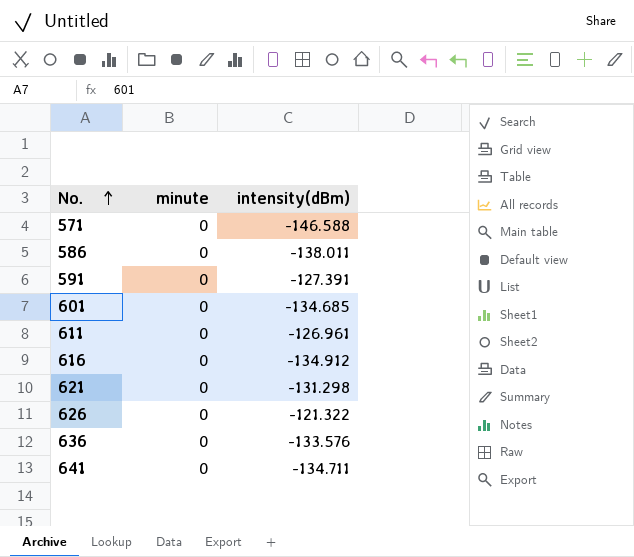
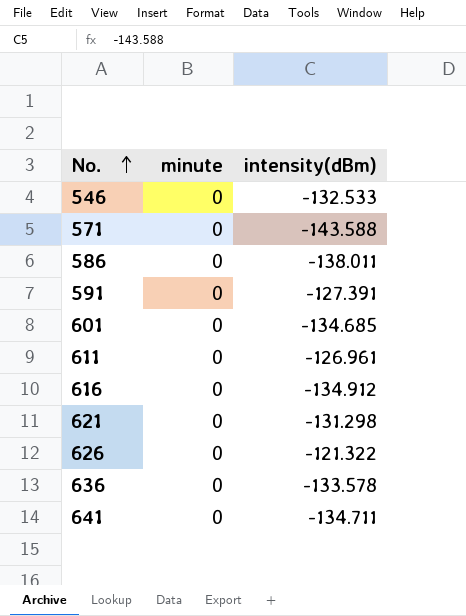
row 546: none -> 0 | -132.533
571 | intensity(dBm): -146.588 -> -143.588
636 | intensity(dBm): -133.576 -> -133.578

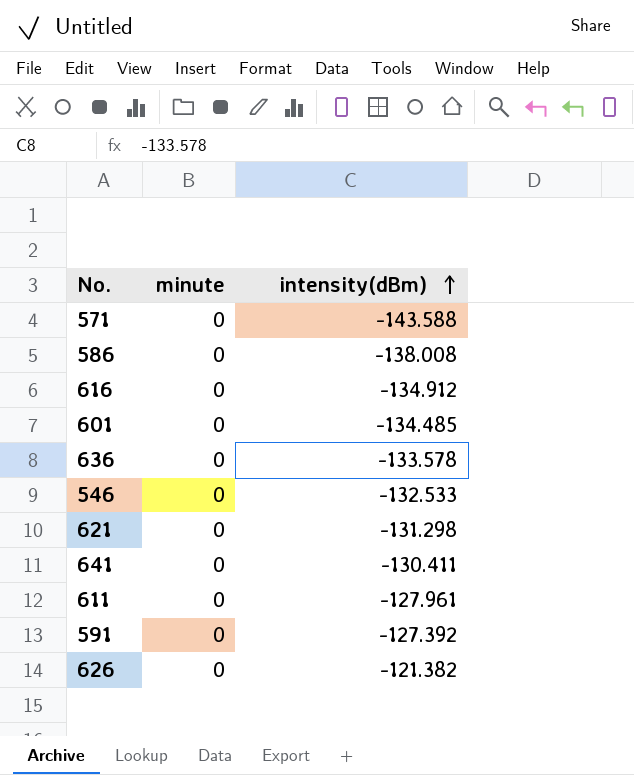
row order: No. ascending -> intensity(dBm) ascending
586 | intensity(dBm): -138.011 -> -138.008
601 | intensity(dBm): -134.685 -> -134.485
641 | intensity(dBm): -134.711 -> -130.411
611 | intensity(dBm): -126.961 -> -127.961
591 | intensity(dBm): -127.391 -> -127.392
626 | intensity(dBm): -121.322 -> -121.382

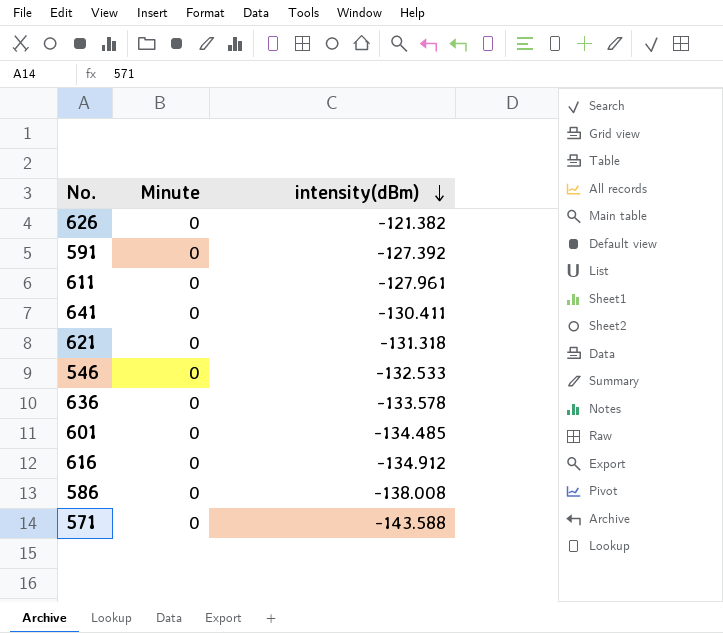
row order: intensity(dBm) ascending -> intensity(dBm) descending
column name: minute -> Minute
621 | intensity(dBm): -131.298 -> -131.318

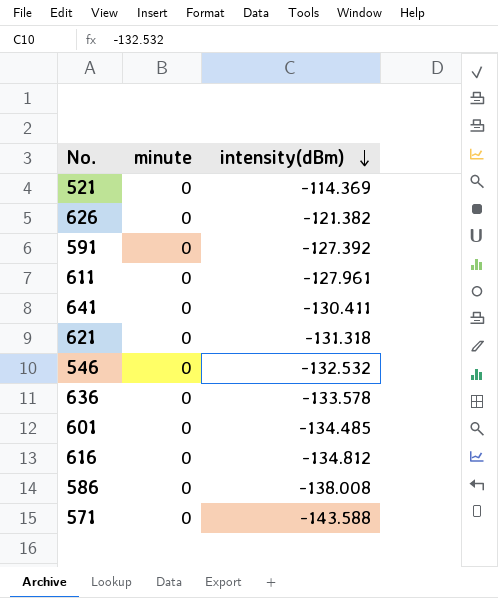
column name: Minute -> minute
row 521: none -> 0 | -114.369
546 | intensity(dBm): -132.533 -> -132.532
616 | intensity(dBm): -134.912 -> -134.812

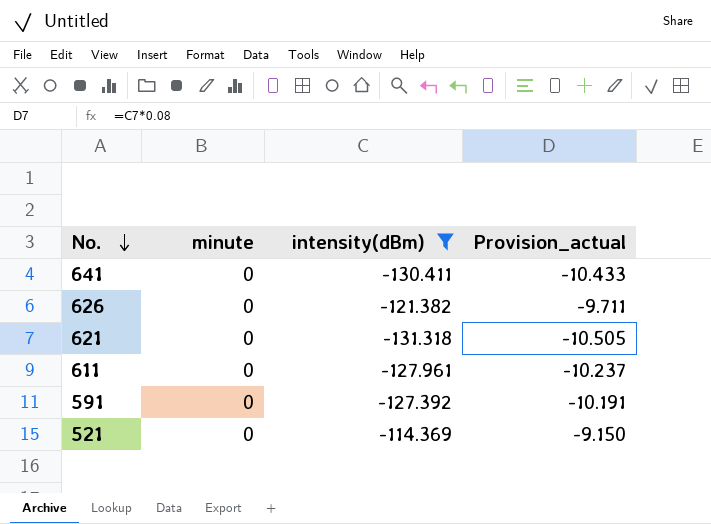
filter: none -> intensity(dBm) >= -131.318
row order: intensity(dBm) descending -> No. descending
column Provision_actual | formula: none -> [intensity(dBm)] * 0.08

